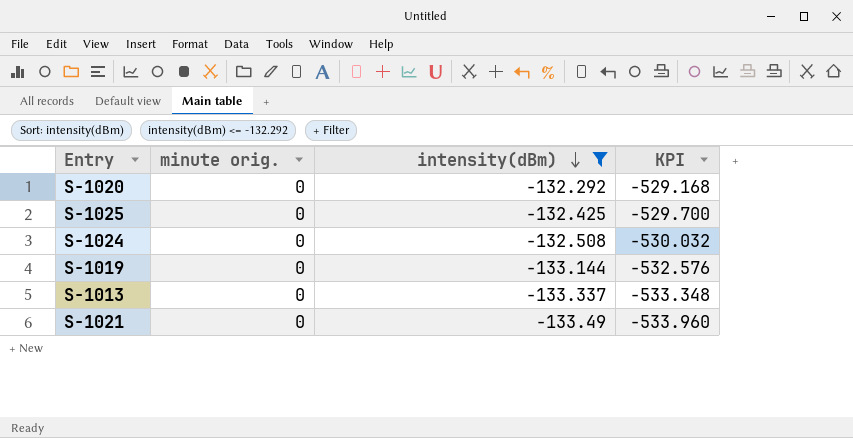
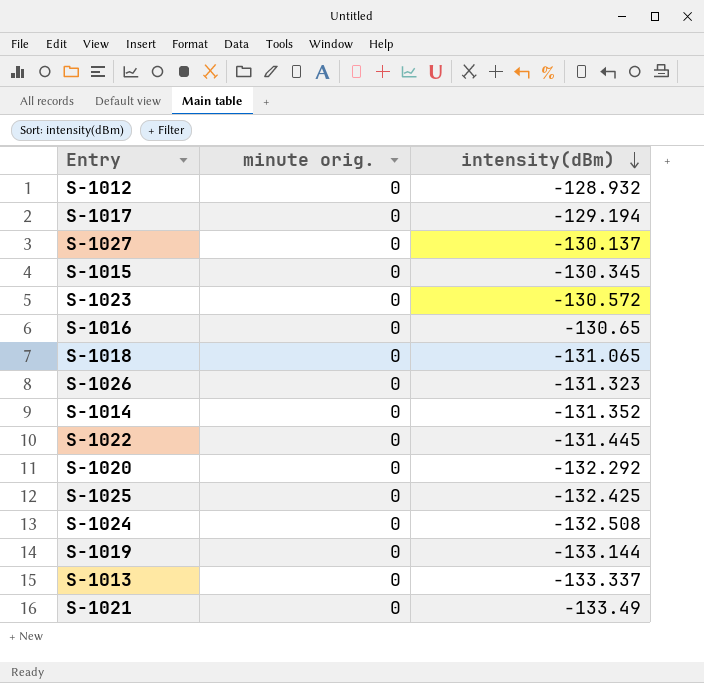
filter: intensity(dBm) <= -132.292 -> none
column KPI | formula: [intensity(dBm)] * 4 -> none

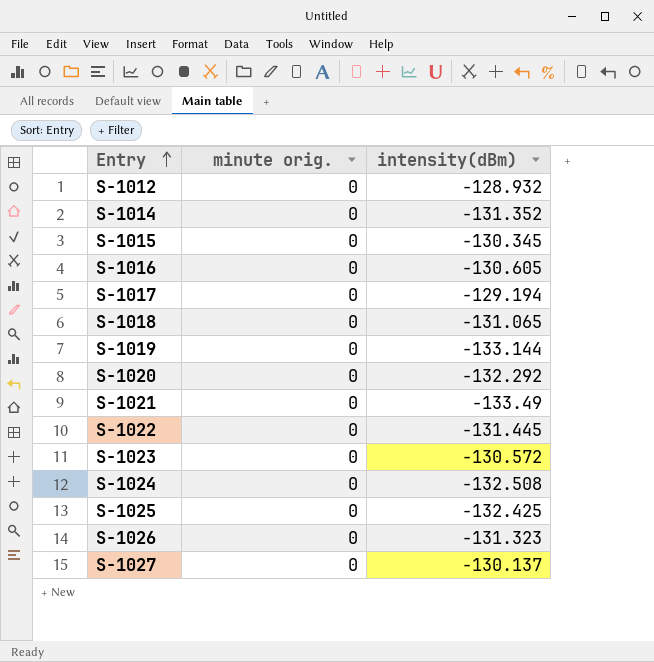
row order: intensity(dBm) descending -> Entry ascending
row S-1013: 0 | -133.337 -> none
S-1016 | intensity(dBm): -130.65 -> -130.605

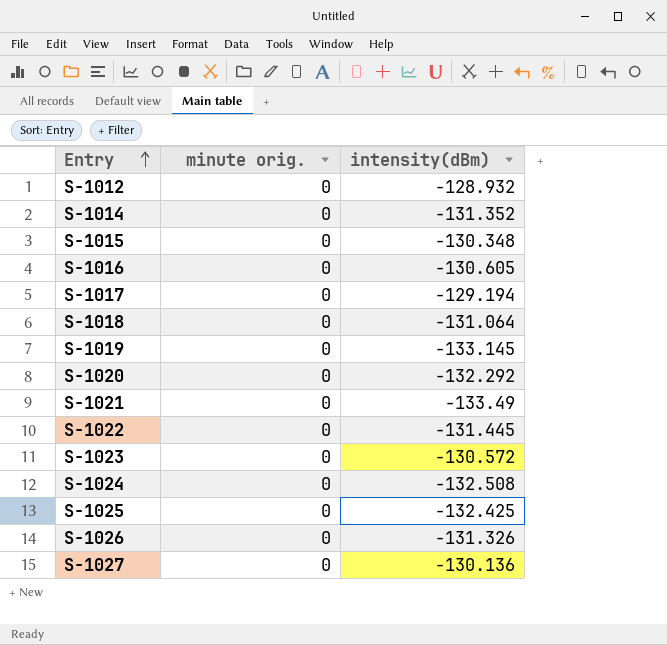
S-1015 | intensity(dBm): -130.345 -> -130.348
S-1018 | intensity(dBm): -131.065 -> -131.064
S-1019 | intensity(dBm): -133.144 -> -133.145
S-1026 | intensity(dBm): -131.323 -> -131.326
S-1027 | intensity(dBm): -130.137 -> -130.136

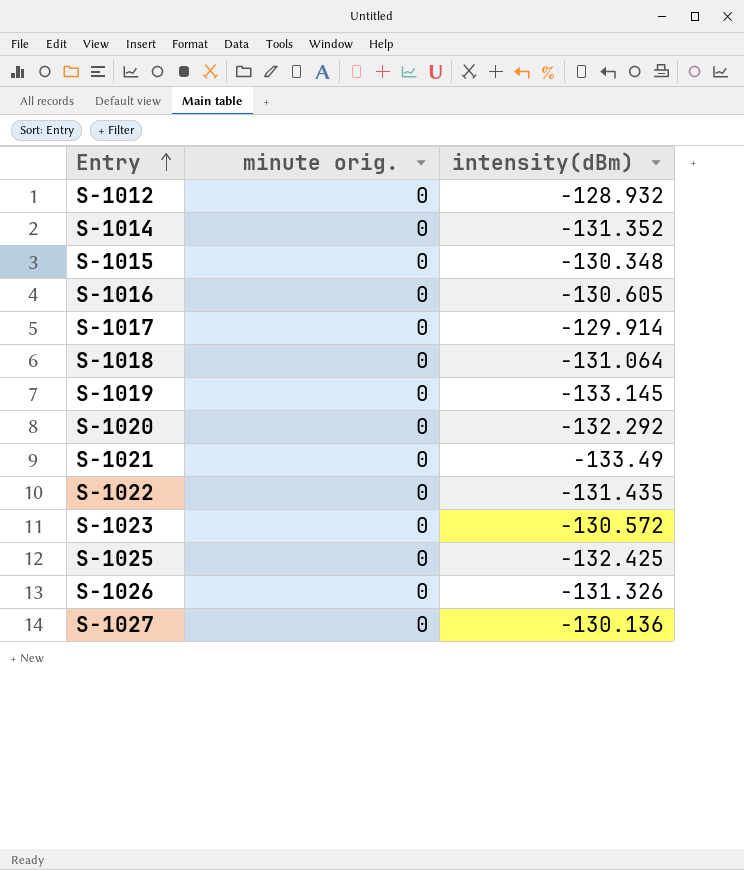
row S-1024: 0 | -132.508 -> none
S-1017 | intensity(dBm): -129.194 -> -129.914
S-1022 | intensity(dBm): -131.445 -> -131.435

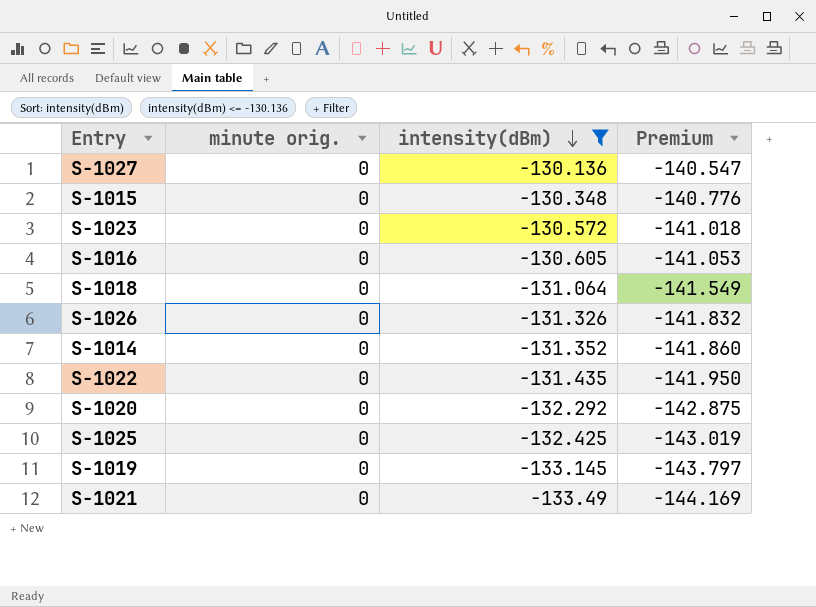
filter: none -> intensity(dBm) <= -130.136
row order: Entry ascending -> intensity(dBm) descending
column Premium | formula: none -> [intensity(dBm)] * 1.08

